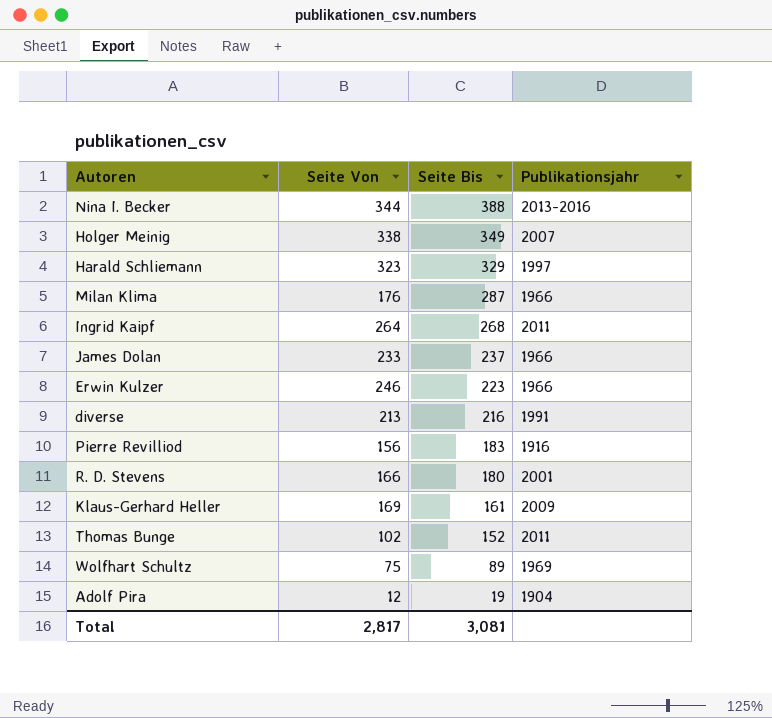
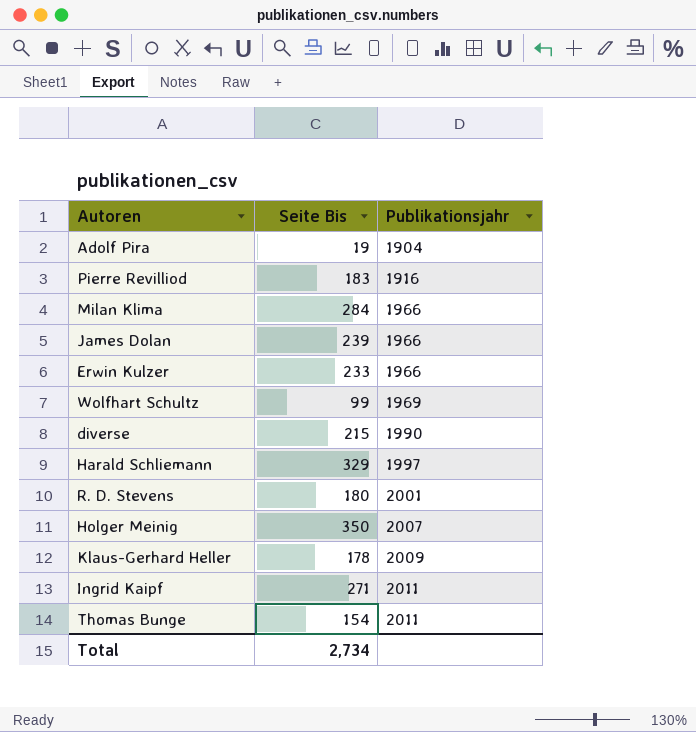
row order: Seite Bis descending -> Publikationsjahr ascending
column Seite Von | position: 2 -> none
row Nina I. Becker: 344 | 388 | 2013-2016 -> none
Milan Klima | Seite Bis: 287 -> 284
James Dolan | Seite Bis: 237 -> 239
Erwin Kulzer | Seite Bis: 223 -> 233
Wolfhart Schultz | Seite Bis: 89 -> 99
diverse | Seite Bis: 216 -> 215
diverse | Publikationsjahr: 1991 -> 1990
Holger Meinig | Seite Bis: 349 -> 350
Klaus-Gerhard Heller | Seite Bis: 161 -> 178
Ingrid Kaipf | Seite Bis: 268 -> 271
Thomas Bunge | Seite Bis: 152 -> 154
Total | Seite Bis: 3,081 -> 2,734

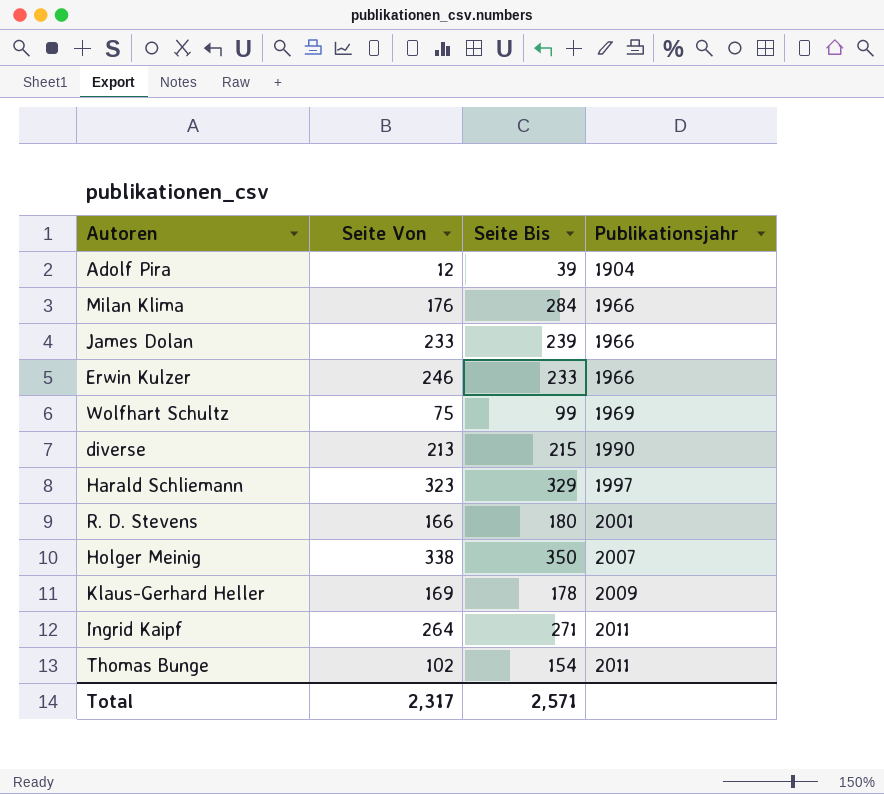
column Seite Von | position: none -> 2
row Pierre Revilliod: 183 | 1916 -> none
Adolf Pira | Seite Bis: 19 -> 39
Total | Seite Bis: 2,734 -> 2,571

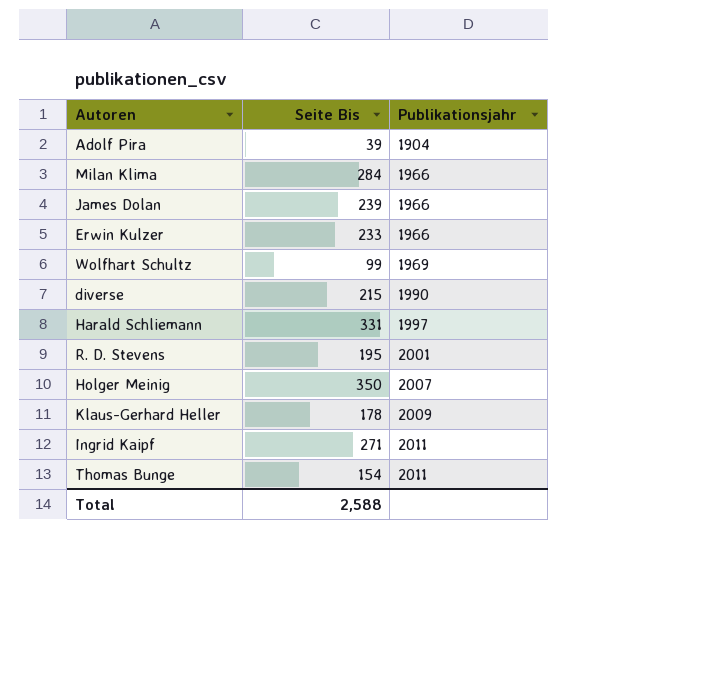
column Seite Von | position: 2 -> none
Harald Schliemann | Seite Bis: 329 -> 331
R. D. Stevens | Seite Bis: 180 -> 195
Total | Seite Bis: 2,571 -> 2,588

